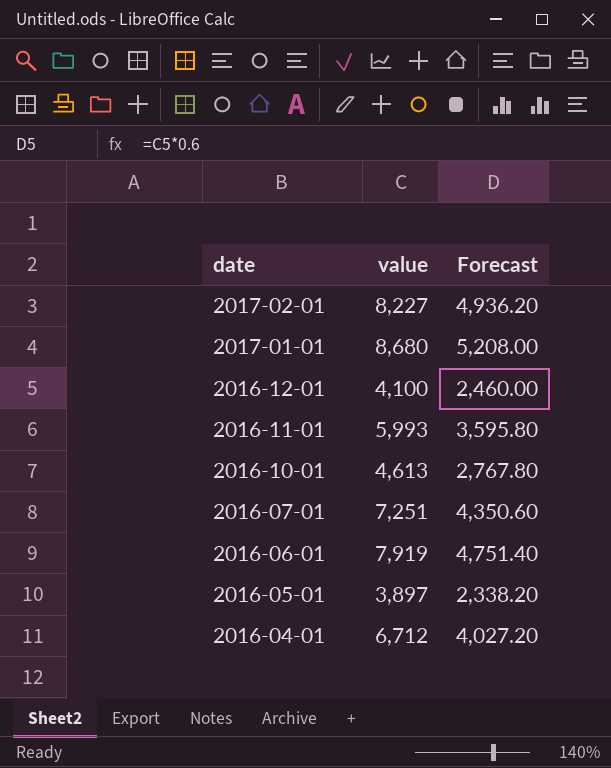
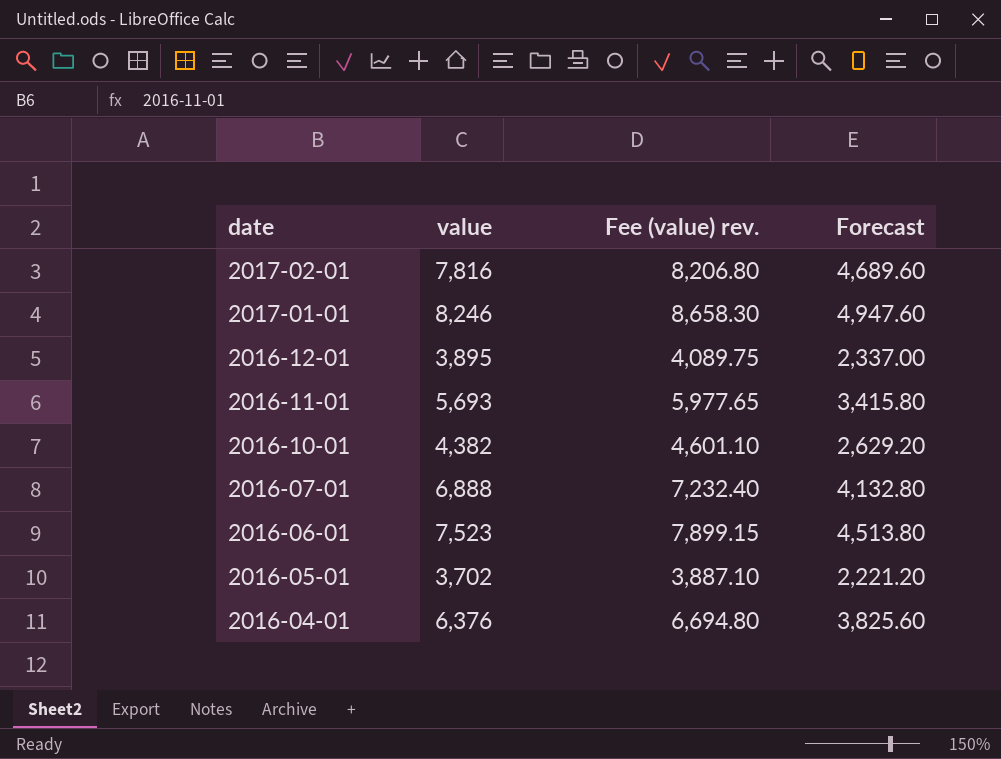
column Fee (value) rev. | formula: none -> [value] * 1.05
2017-02-01 | value: 8,227 -> 7,816
2017-02-01 | Forecast: 4,936.20 -> 4,689.60
2017-01-01 | value: 8,680 -> 8,246
2017-01-01 | Forecast: 5,208.00 -> 4,947.60
2016-12-01 | value: 4,100 -> 3,895
2016-12-01 | Forecast: 2,460.00 -> 2,337.00
2016-11-01 | value: 5,993 -> 5,693
2016-11-01 | Forecast: 3,595.80 -> 3,415.80
2016-10-01 | value: 4,613 -> 4,382
2016-10-01 | Forecast: 2,767.80 -> 2,629.20
2016-07-01 | value: 7,251 -> 6,888
2016-07-01 | Forecast: 4,350.60 -> 4,132.80
2016-06-01 | value: 7,919 -> 7,523
2016-06-01 | Forecast: 4,751.40 -> 4,513.80
2016-05-01 | value: 3,897 -> 3,702
2016-05-01 | Forecast: 2,338.20 -> 2,221.20
2016-04-01 | value: 6,712 -> 6,376
2016-04-01 | Forecast: 4,027.20 -> 3,825.60

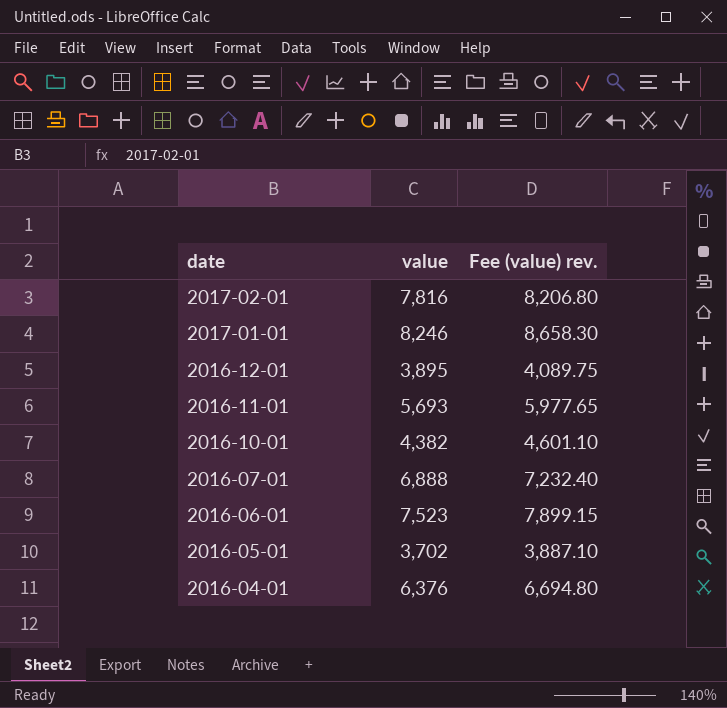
column Forecast | formula: [value] * 0.6 -> none

